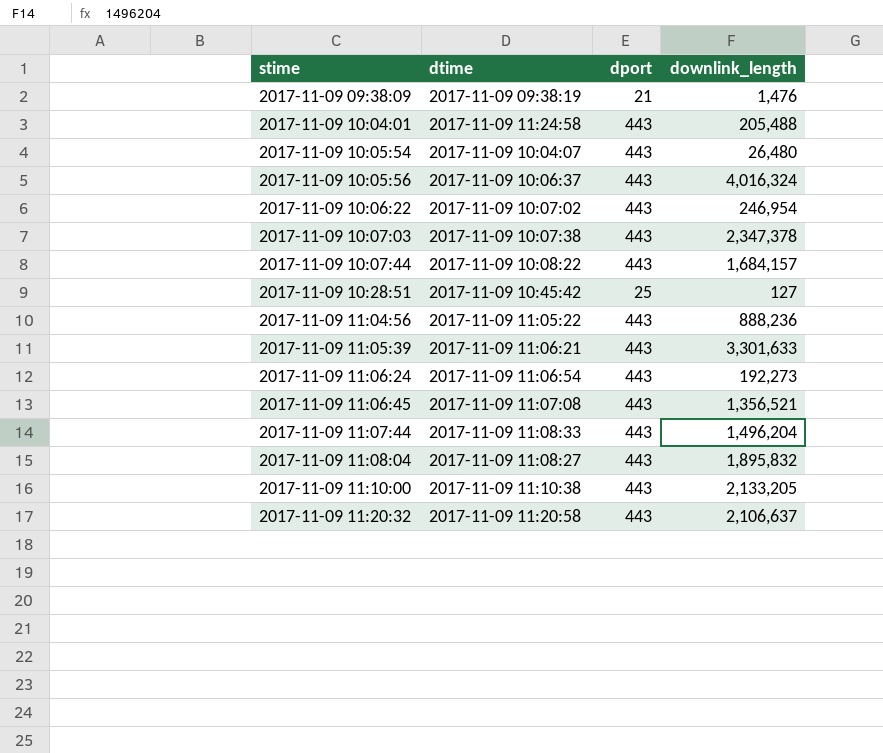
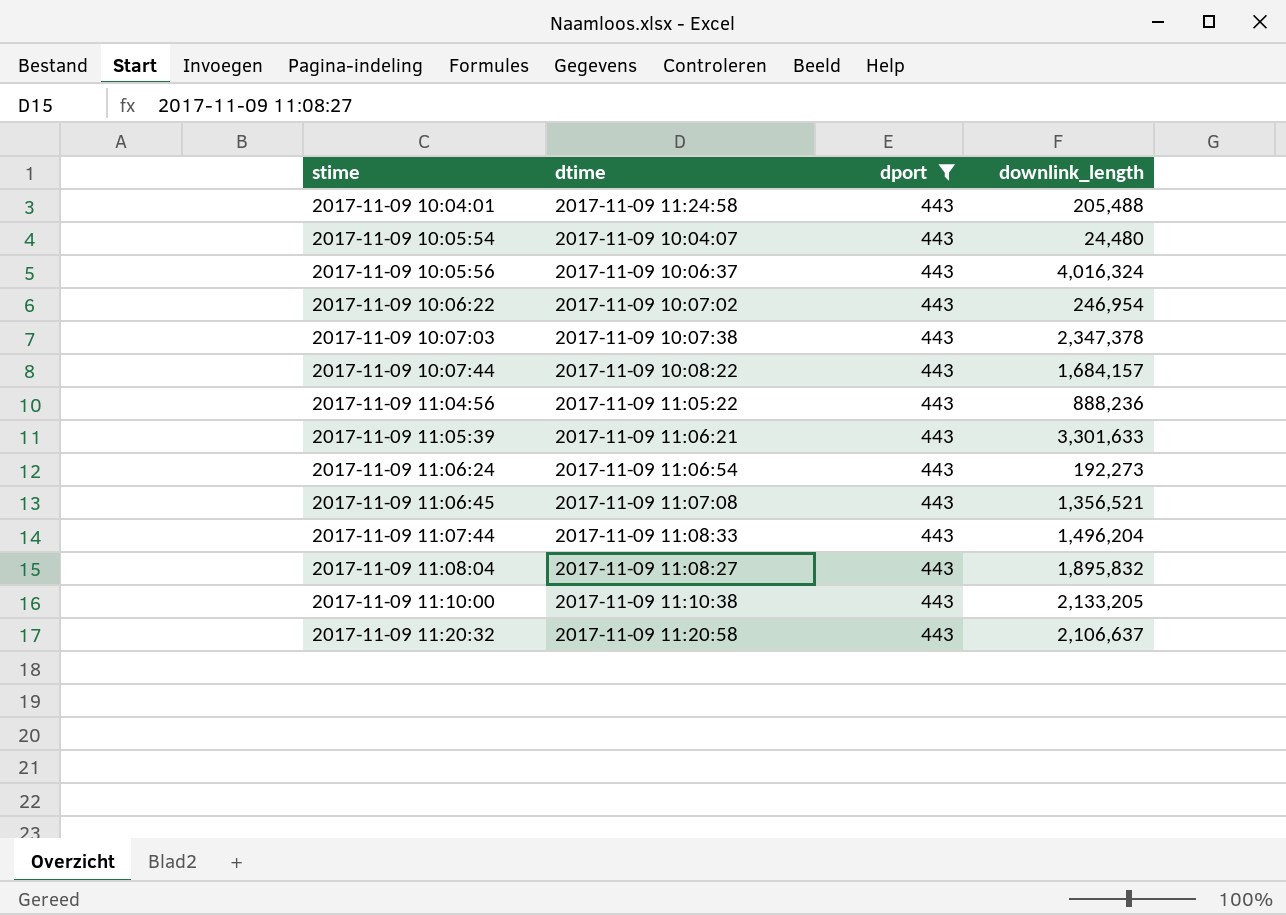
filter: none -> dport = 443
2017-11-09 10:05:54 | downlink_length: 26,480 -> 24,480

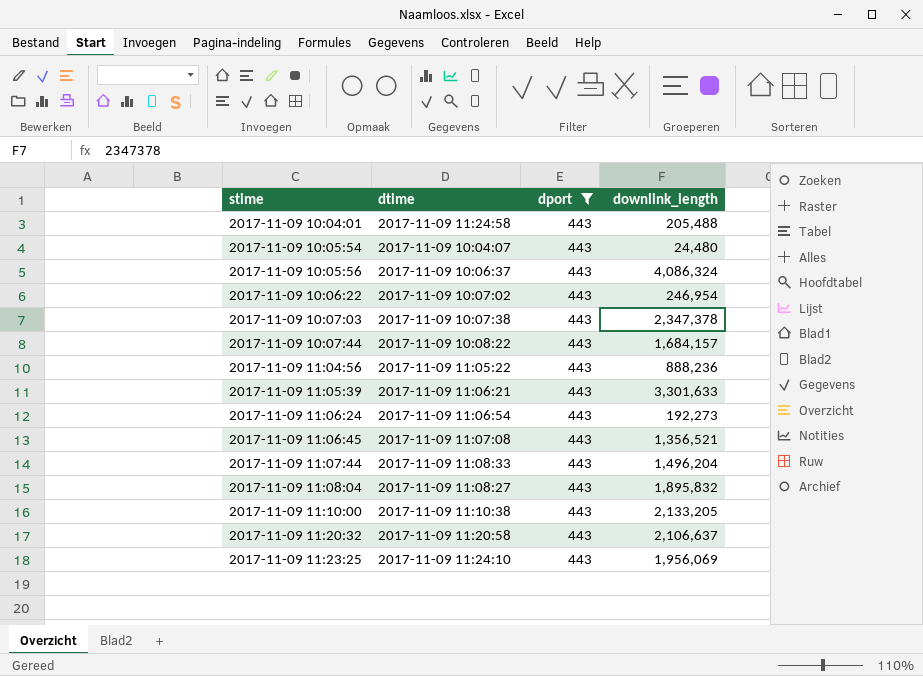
2017-11-09 10:05:56 | downlink_length: 4,016,324 -> 4,086,324
row 2017-11-09 11:23:25: none -> 2017-11-09 11:24:10 | 443 | 1,956,069

